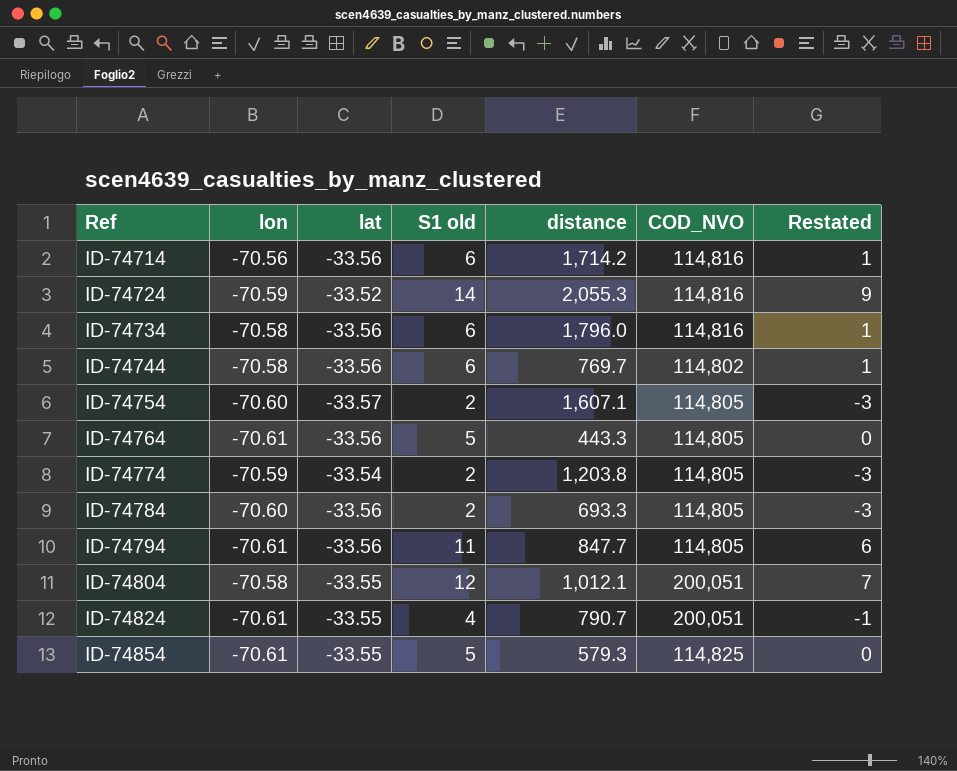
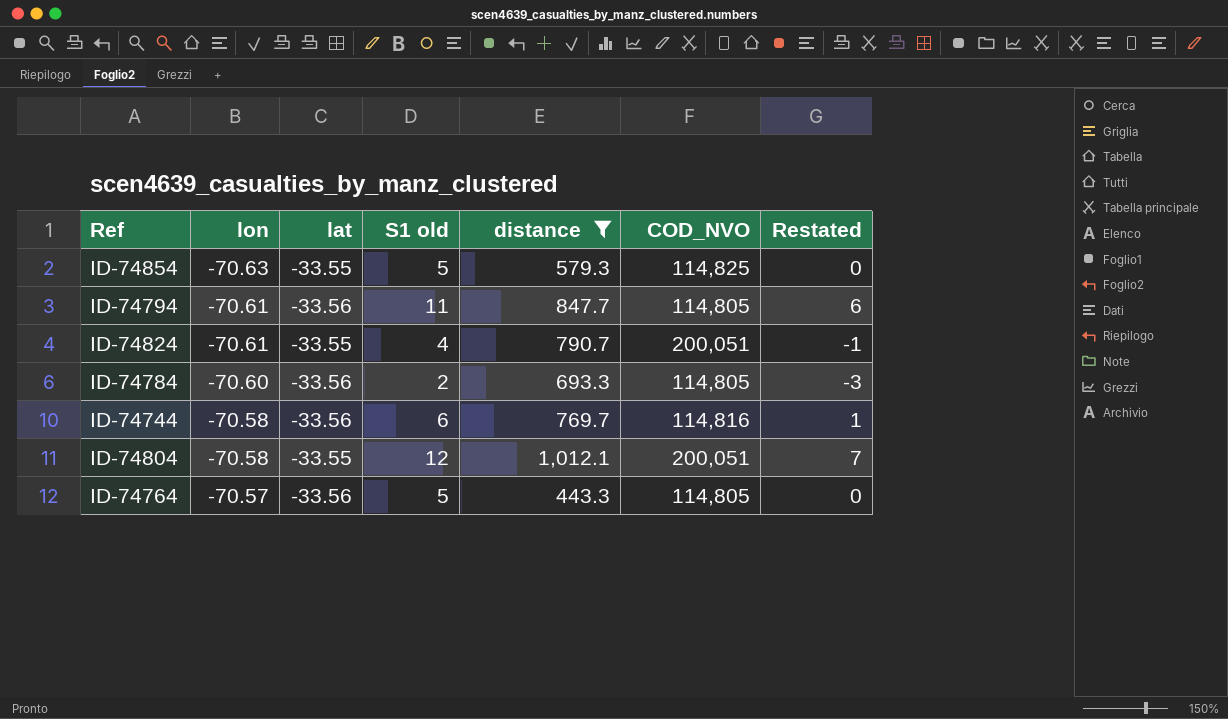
filter: none -> distance <= 1,012.1
row order: Ref ascending -> lon ascending
ID-74854 | lon: -70.61 -> -70.63
ID-74744 | COD_NVO: 114,802 -> 114,816
ID-74764 | lon: -70.61 -> -70.57

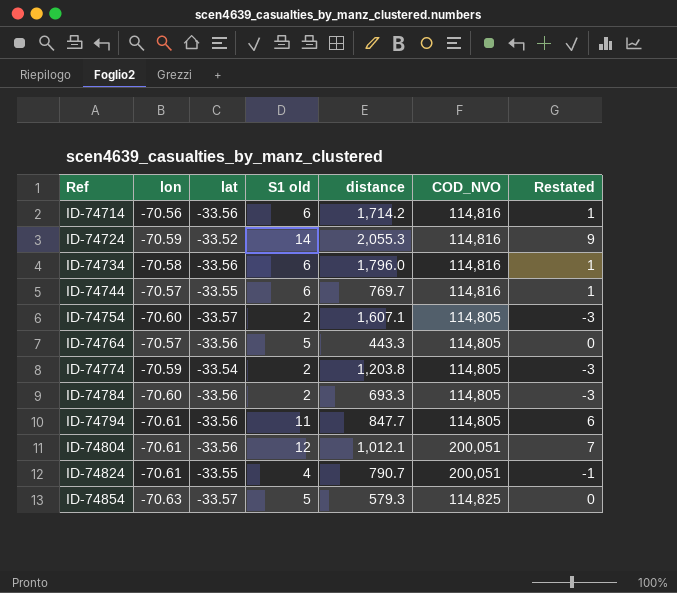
filter: distance <= 1,012.1 -> none
row order: lon ascending -> Ref ascending
ID-74744 | lon: -70.58 -> -70.57
ID-74744 | lat: -33.56 -> -33.55
ID-74804 | lon: -70.58 -> -70.61
ID-74804 | lat: -33.55 -> -33.56
ID-74854 | lat: -33.55 -> -33.57

